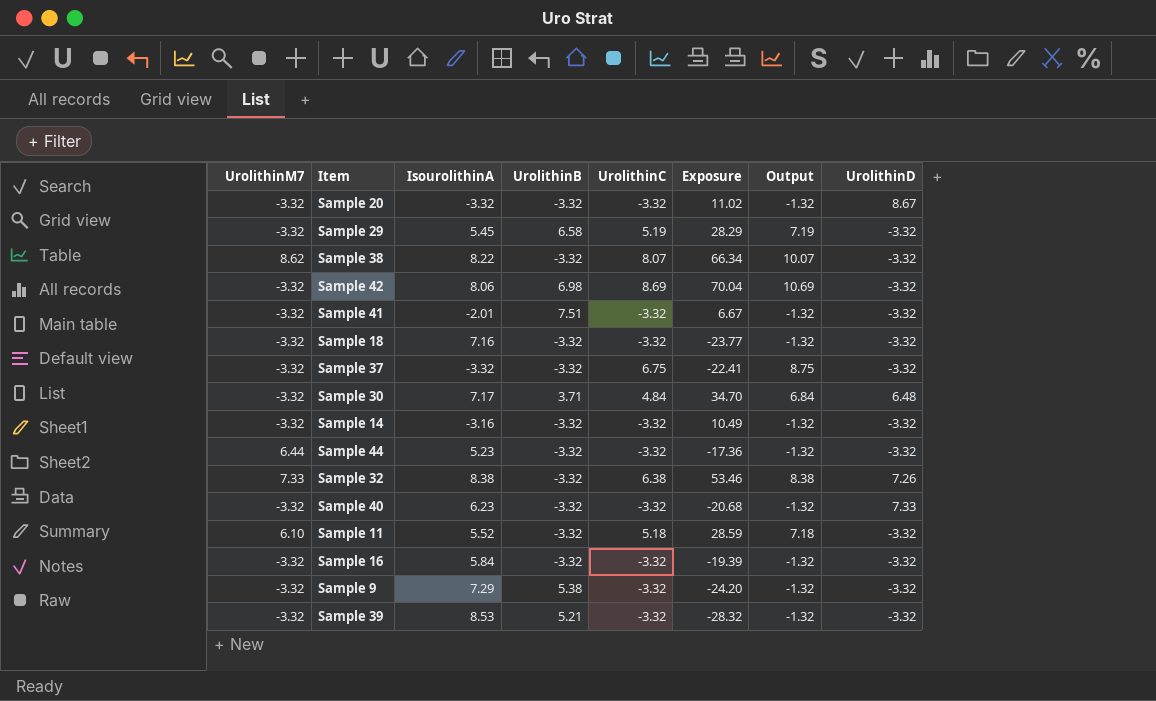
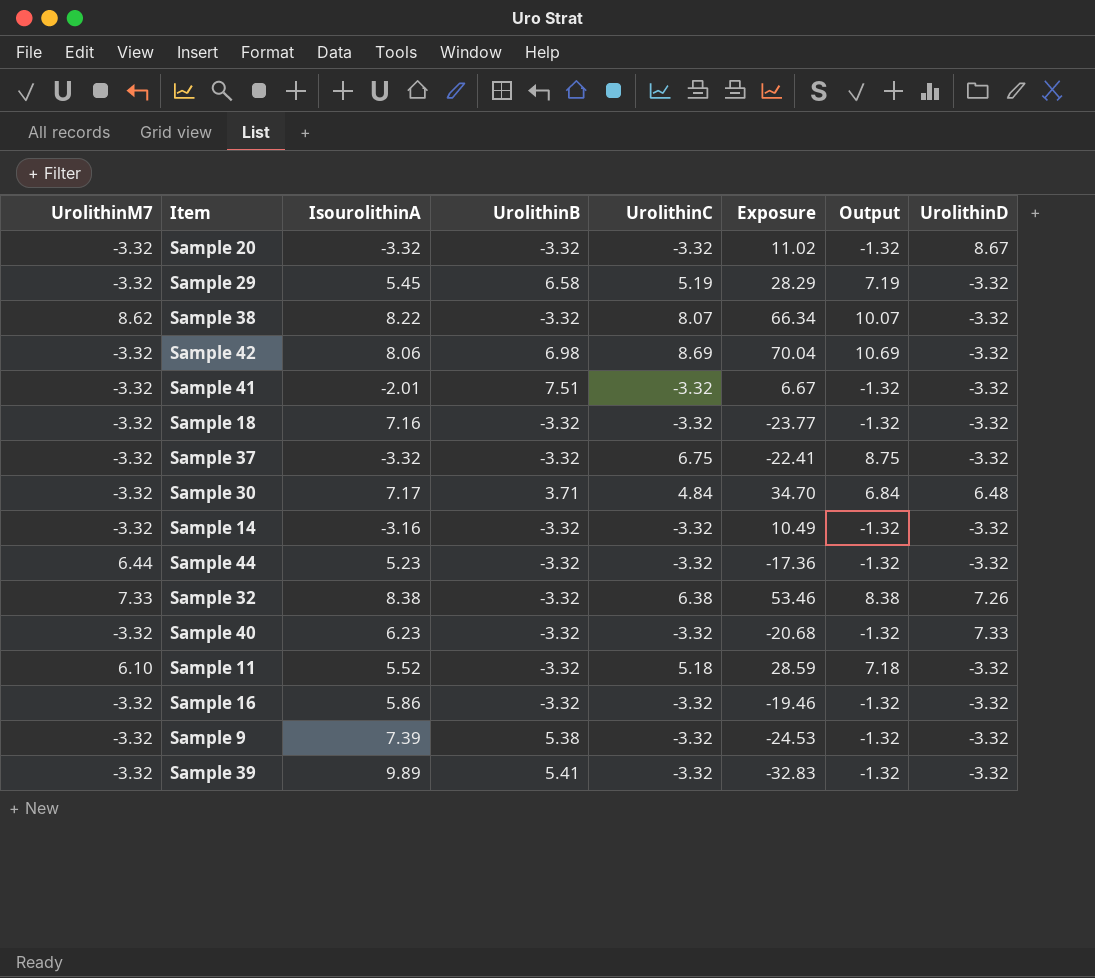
Sample 16 | IsourolithinA: 5.84 -> 5.86
Sample 16 | Exposure: -19.39 -> -19.46
Sample 9 | IsourolithinA: 7.29 -> 7.39
Sample 9 | Exposure: -24.20 -> -24.53
Sample 39 | IsourolithinA: 8.53 -> 9.89
Sample 39 | UrolithinB: 5.21 -> 5.41
Sample 39 | Exposure: -28.32 -> -32.83

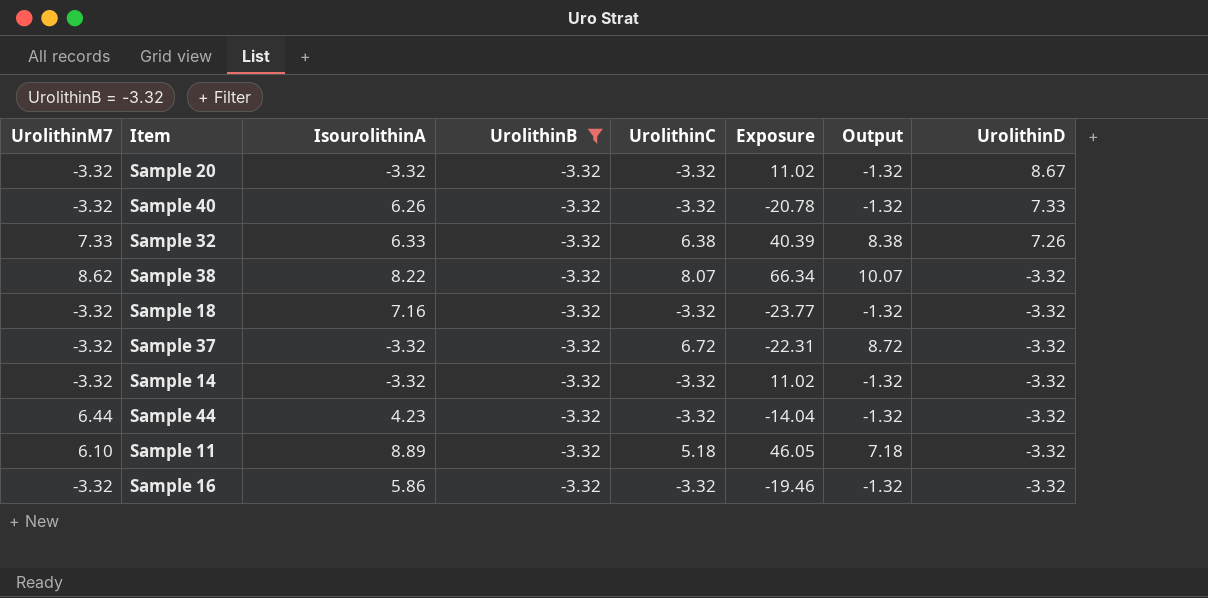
filter: none -> UrolithinB = -3.32
row order: none -> UrolithinD descending
Sample 40 | IsourolithinA: 6.23 -> 6.26
Sample 40 | Exposure: -20.68 -> -20.78
Sample 32 | IsourolithinA: 8.38 -> 6.33
Sample 32 | Exposure: 53.46 -> 40.39
Sample 37 | UrolithinC: 6.75 -> 6.72
Sample 37 | Exposure: -22.41 -> -22.31
Sample 37 | Output: 8.75 -> 8.72
Sample 14 | IsourolithinA: -3.16 -> -3.32
Sample 14 | Exposure: 10.49 -> 11.02
Sample 44 | IsourolithinA: 5.23 -> 4.23
Sample 44 | Exposure: -17.36 -> -14.04
Sample 11 | IsourolithinA: 5.52 -> 8.89
Sample 11 | Exposure: 28.59 -> 46.05

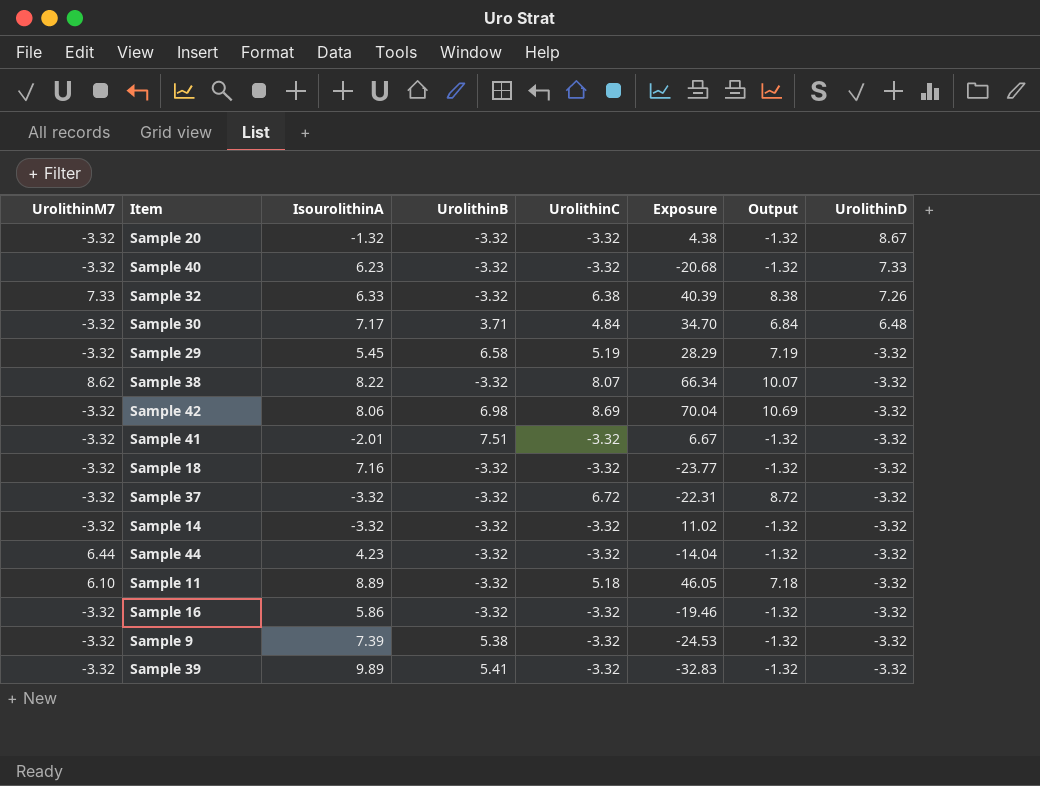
filter: UrolithinB = -3.32 -> none
Sample 20 | IsourolithinA: -3.32 -> -1.32
Sample 20 | Exposure: 11.02 -> 4.38
Sample 40 | IsourolithinA: 6.26 -> 6.23
Sample 40 | Exposure: -20.78 -> -20.68

